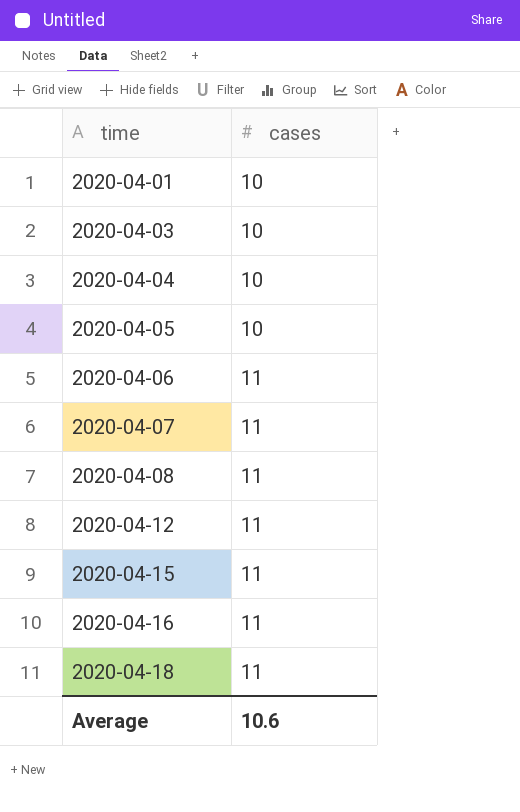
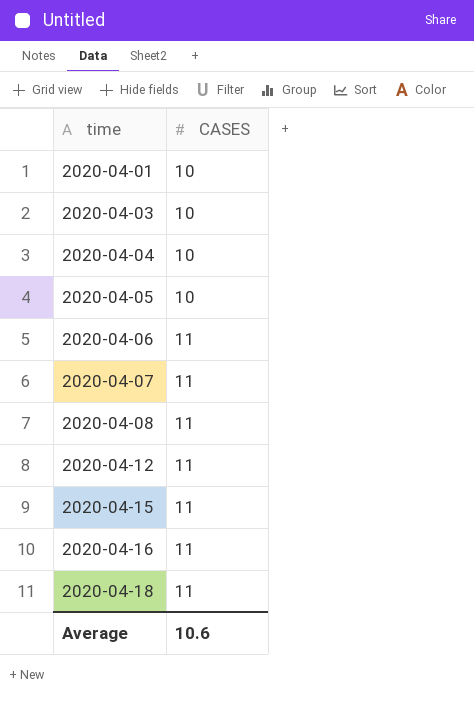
column name: cases -> CASES

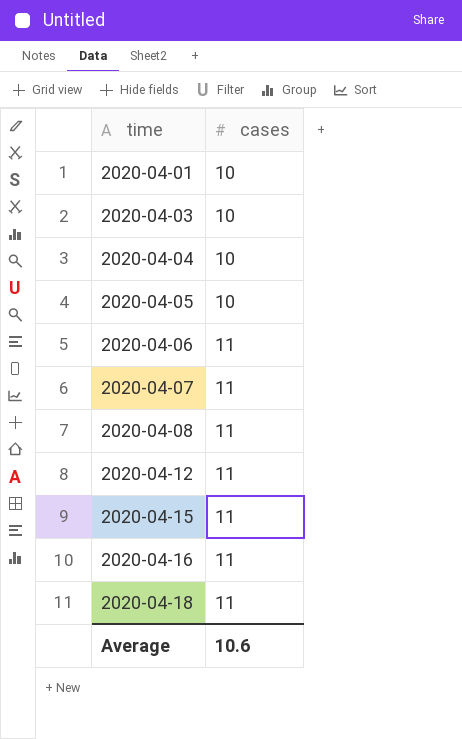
column name: CASES -> cases

